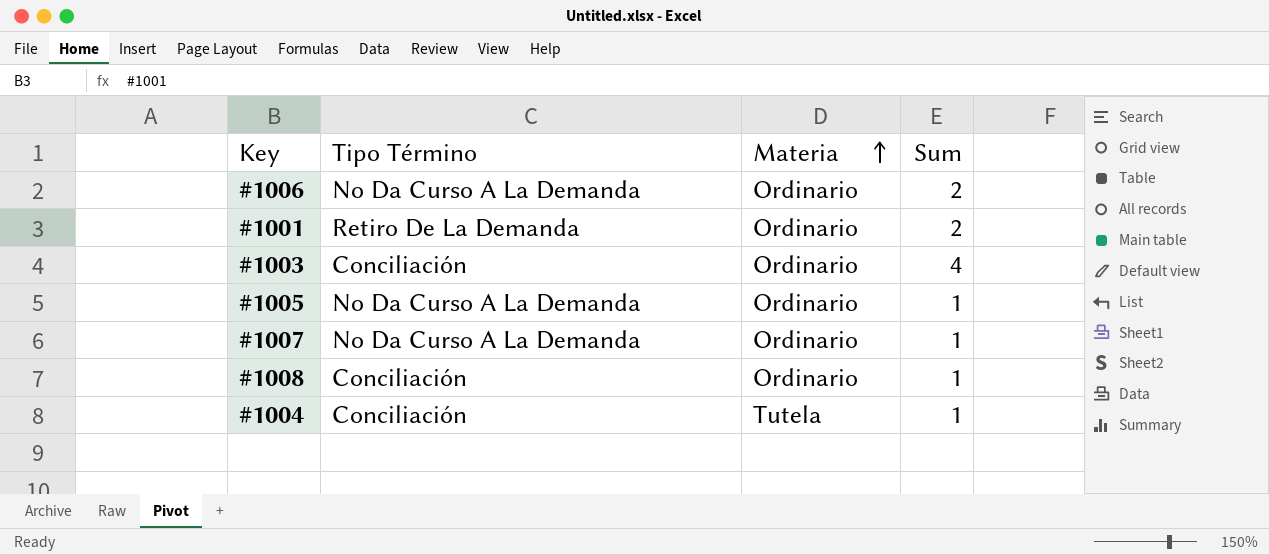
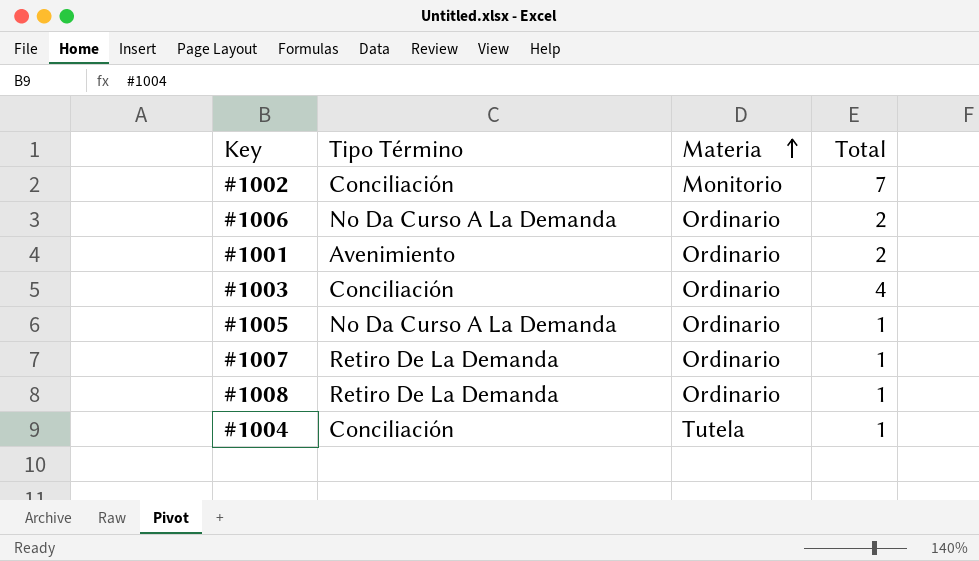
column name: Sum -> Total
row #1002: none -> Conciliación | Monitorio | 7
#1001 | Tipo Término: Retiro De La Demanda -> Avenimiento
#1007 | Tipo Término: No Da Curso A La Demanda -> Retiro De La Demanda
#1008 | Tipo Término: Conciliación -> Retiro De La Demanda

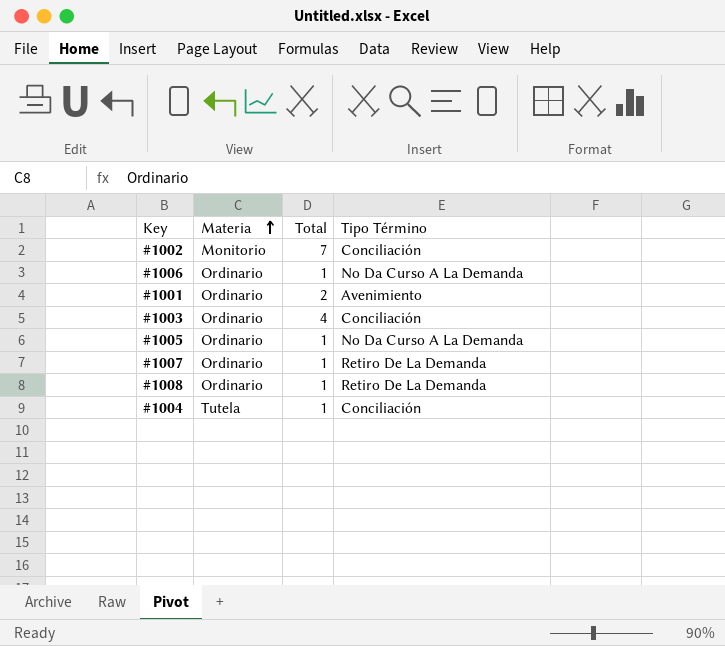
column Tipo Término | position: 2 -> 4
#1006 | Total: 2 -> 1

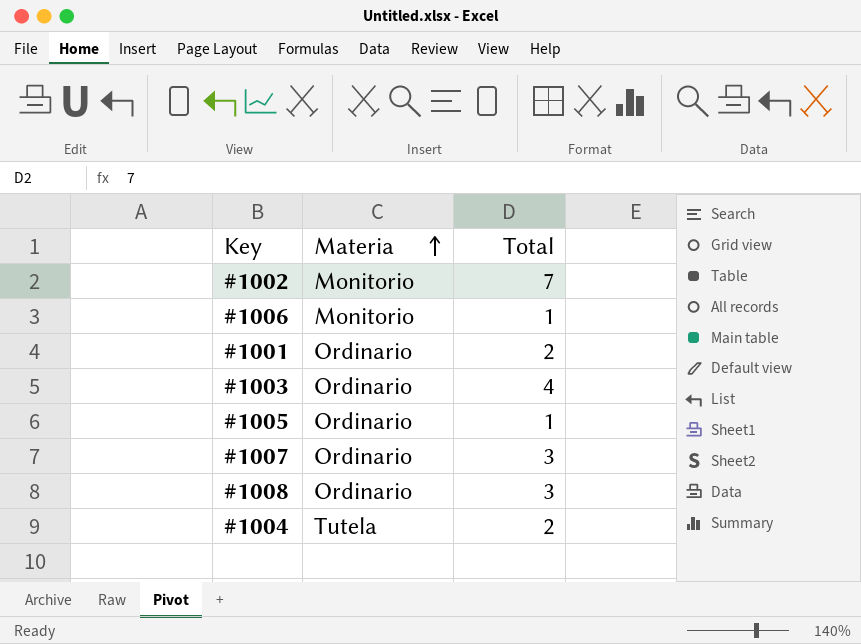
column Tipo Término | position: 4 -> none
#1006 | Materia: Ordinario -> Monitorio
#1007 | Total: 1 -> 3
#1008 | Total: 1 -> 3
#1004 | Total: 1 -> 2

